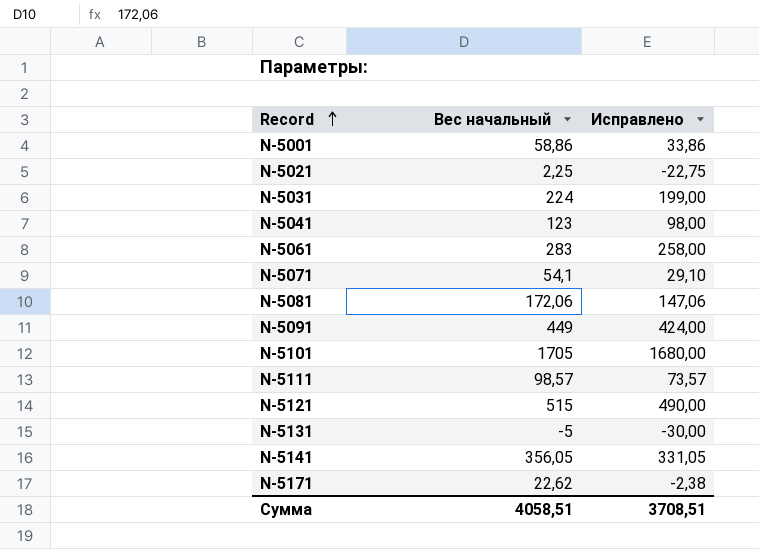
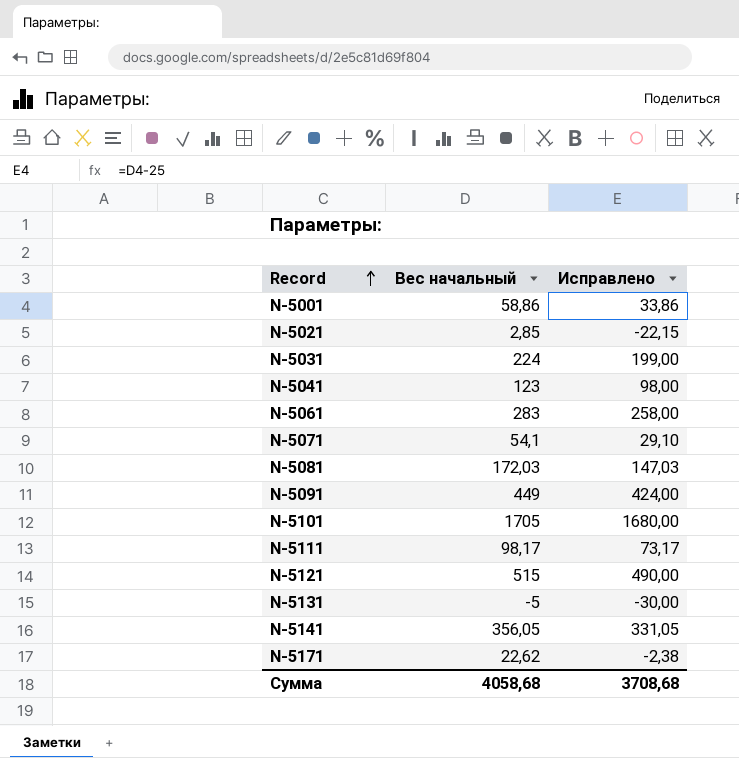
N-5021 | Вес начальный: 2,25 -> 2,85
N-5021 | Исправлено: -22,75 -> -22,15
N-5081 | Вес начальный: 172,06 -> 172,03
N-5081 | Исправлено: 147,06 -> 147,03
N-5111 | Вес начальный: 98,57 -> 98,17
N-5111 | Исправлено: 73,57 -> 73,17
Сумма | Вес начальный: 4058,51 -> 4058,68
Сумма | Исправлено: 3708,51 -> 3708,68

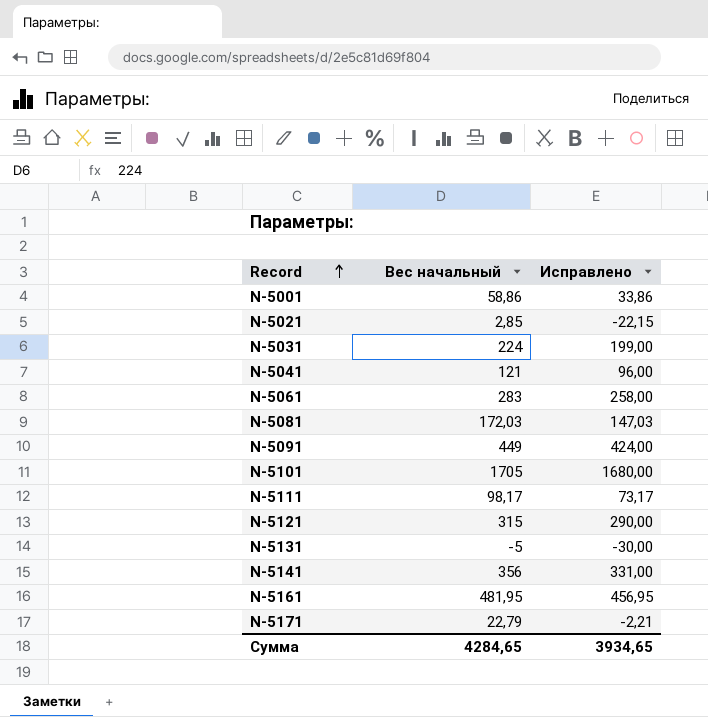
row N-5071: 54,1 | 29,10 -> none
N-5041 | Вес начальный: 123 -> 121
N-5041 | Исправлено: 98,00 -> 96,00
N-5121 | Вес начальный: 515 -> 315
N-5121 | Исправлено: 490,00 -> 290,00
N-5141 | Вес начальный: 356,05 -> 356
N-5141 | Исправлено: 331,05 -> 331,00
row N-5161: none -> 481,95 | 456,95
N-5171 | Вес начальный: 22,62 -> 22,79
N-5171 | Исправлено: -2,38 -> -2,21
Сумма | Вес начальный: 4058,68 -> 4284,65
Сумма | Исправлено: 3708,68 -> 3934,65

